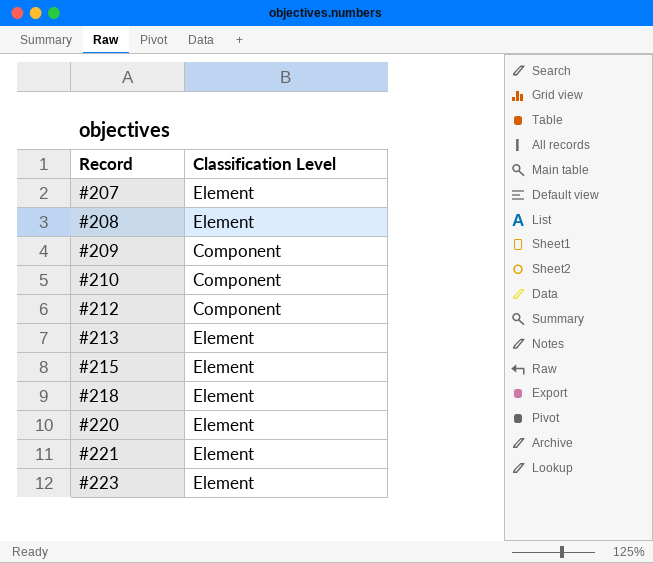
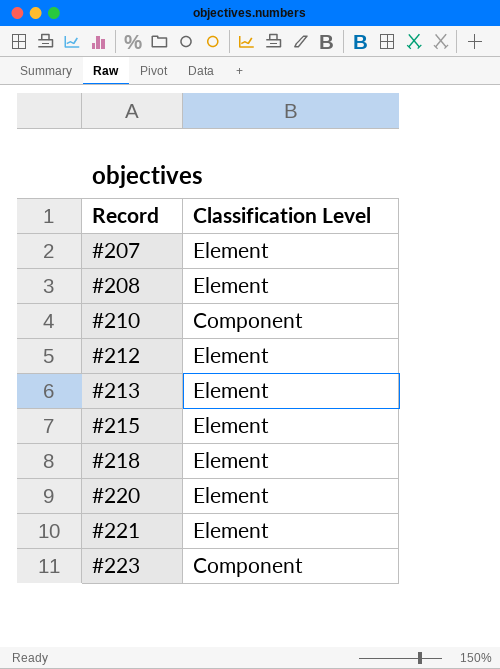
row #209: Component -> none
#212 | Classification Level: Component -> Element
#223 | Classification Level: Element -> Component

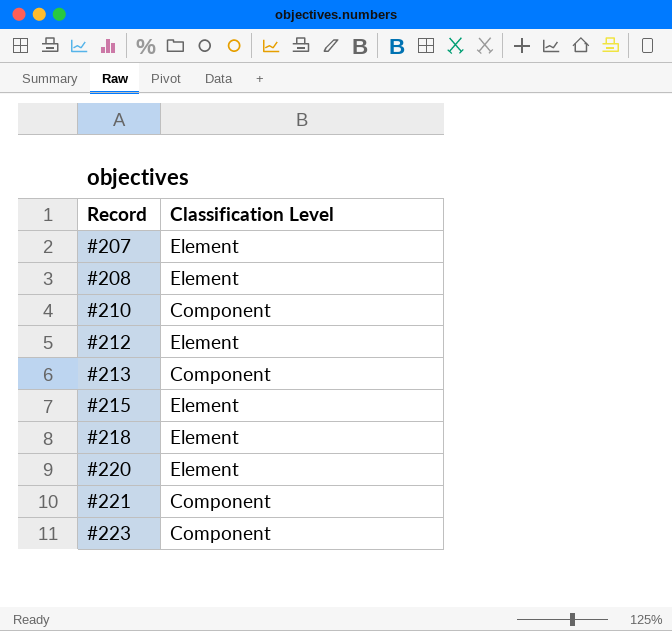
#213 | Classification Level: Element -> Component
#221 | Classification Level: Element -> Component

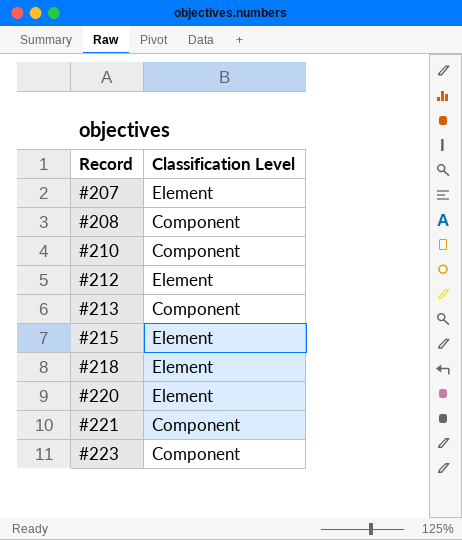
#208 | Classification Level: Element -> Component

